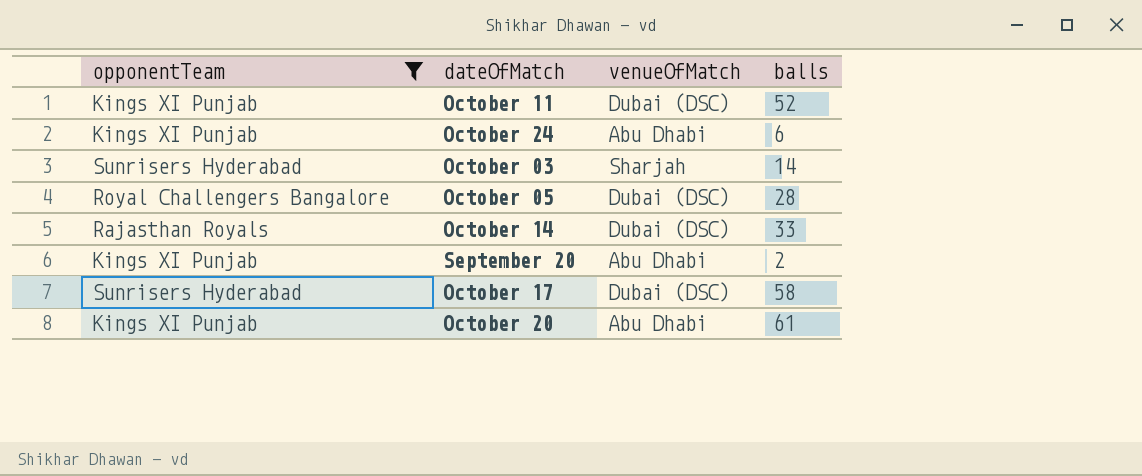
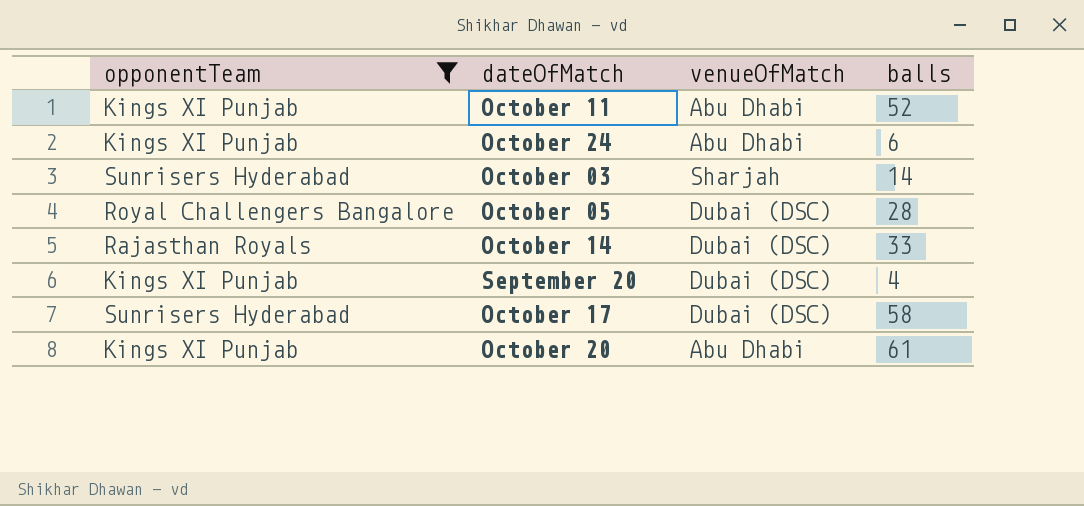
October 11 | venueOfMatch: Dubai (DSC) -> Abu Dhabi
September 20 | venueOfMatch: Abu Dhabi -> Dubai (DSC)
September 20 | balls: 2 -> 4

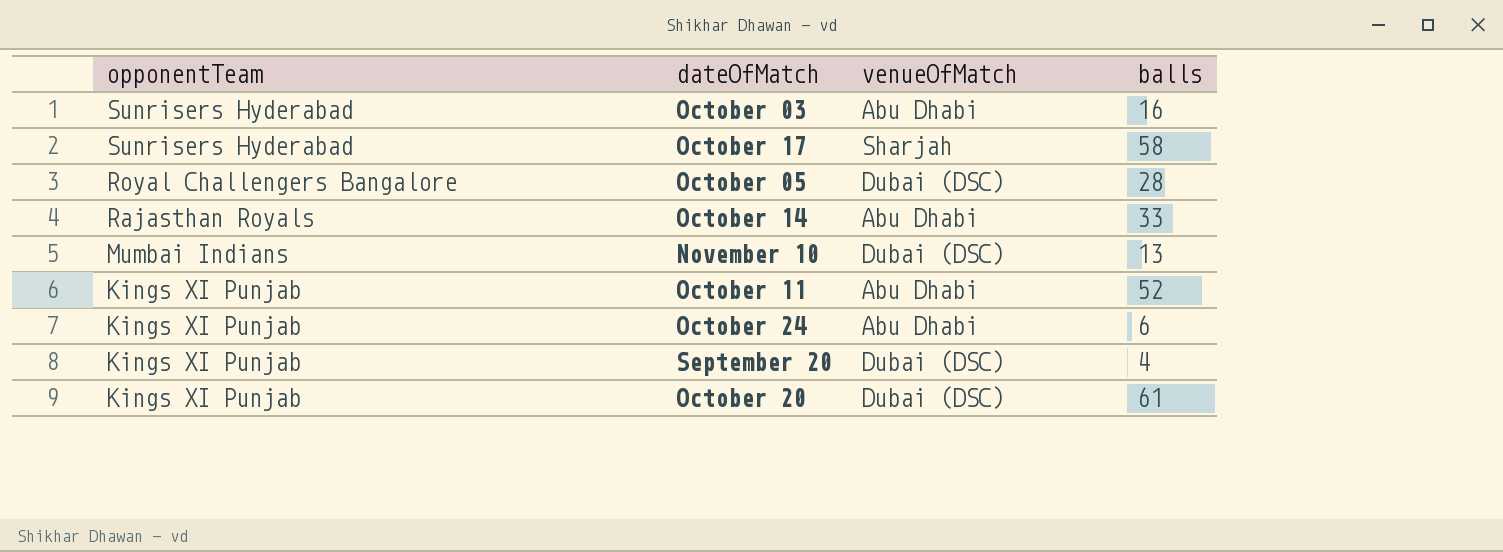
filter: opponentTeam != Mumbai Indians -> none
row order: none -> opponentTeam descending
October 03 | venueOfMatch: Sharjah -> Abu Dhabi
October 03 | balls: 14 -> 16
October 17 | venueOfMatch: Dubai (DSC) -> Sharjah
October 14 | venueOfMatch: Dubai (DSC) -> Abu Dhabi
October 20 | venueOfMatch: Abu Dhabi -> Dubai (DSC)

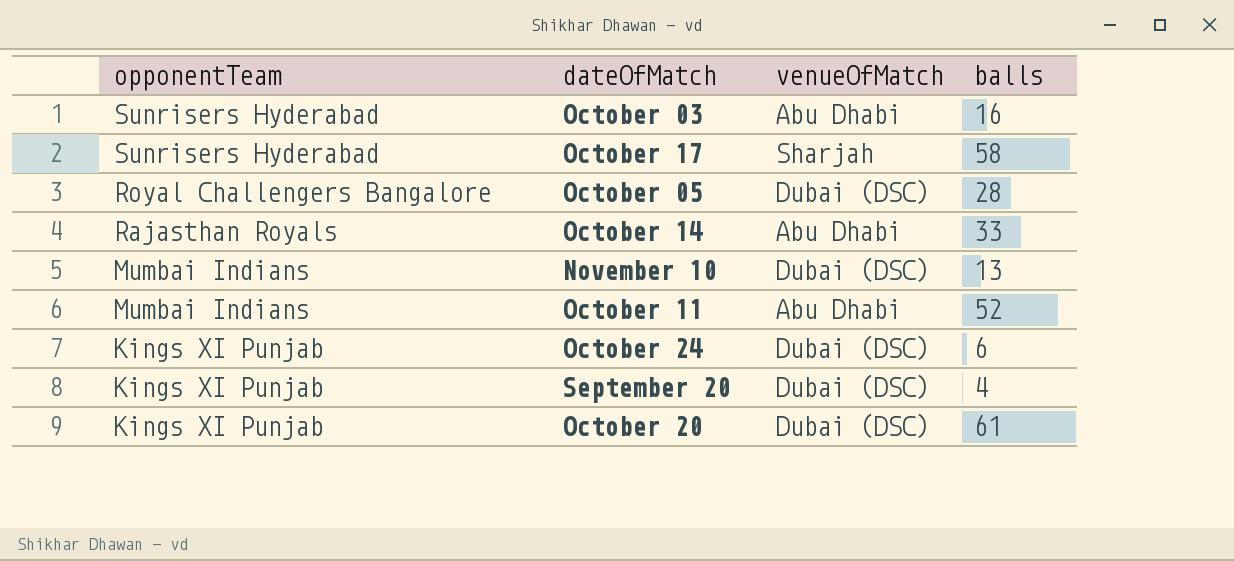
October 11 | opponentTeam: Kings XI Punjab -> Mumbai Indians
October 24 | venueOfMatch: Abu Dhabi -> Dubai (DSC)

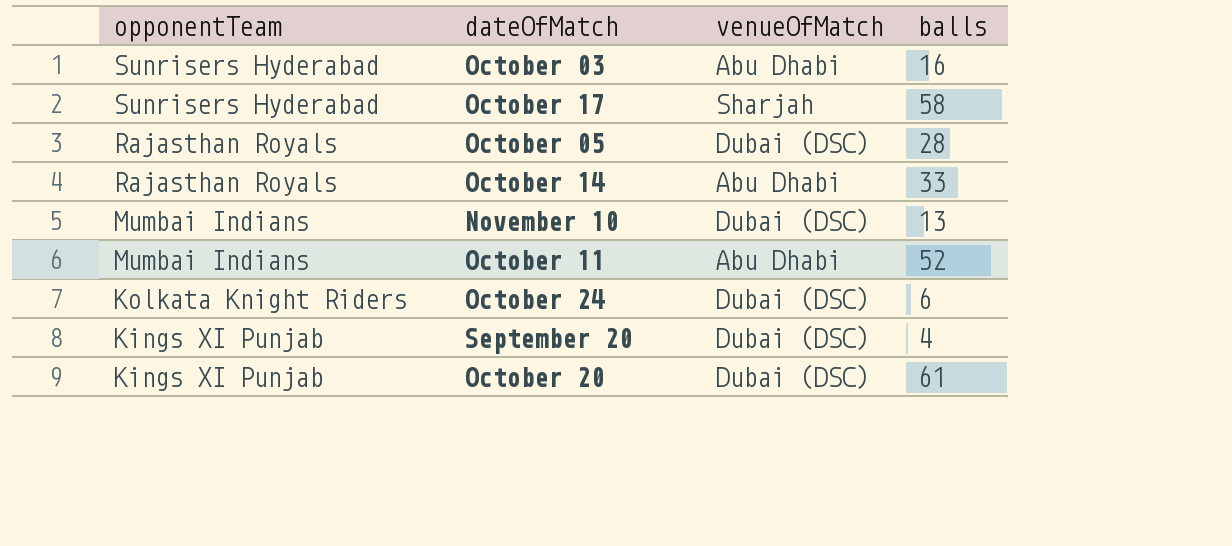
October 05 | opponentTeam: Royal Challengers Bangalore -> Rajasthan Royals
October 24 | opponentTeam: Kings XI Punjab -> Kolkata Knight Riders

